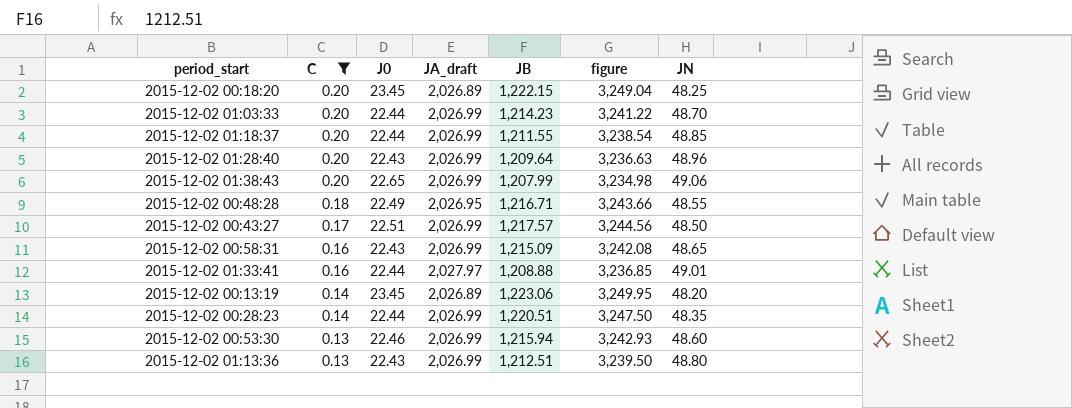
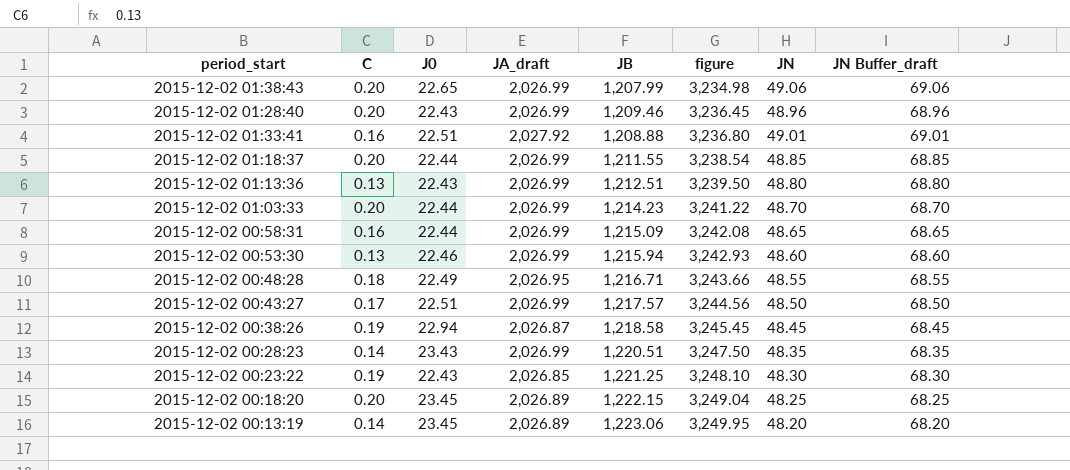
filter: C != 0.19 -> none
row order: C descending -> figure ascending
column JN Buffer_draft | formula: none -> [JN] + 20
2015-12-02 01:28:40 | JB: 1,209.64 -> 1,209.46
2015-12-02 01:28:40 | figure: 3,236.63 -> 3,236.45
2015-12-02 01:33:41 | J0: 22.44 -> 22.51
2015-12-02 01:33:41 | JA_draft: 2,027.97 -> 2,027.92
2015-12-02 01:33:41 | figure: 3,236.85 -> 3,236.80
2015-12-02 00:58:31 | J0: 22.43 -> 22.44
2015-12-02 00:28:23 | J0: 22.44 -> 23.43

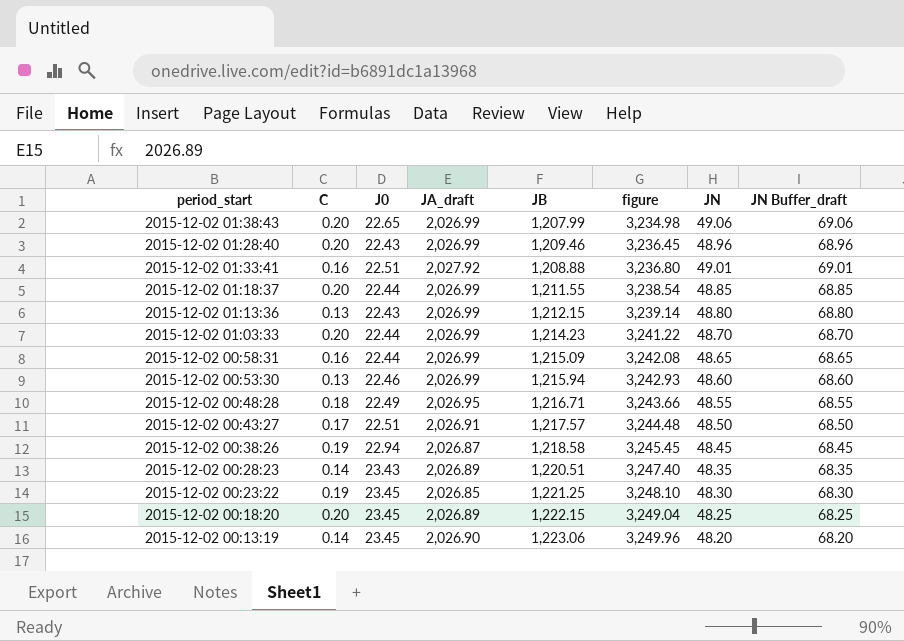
2015-12-02 01:13:36 | JB: 1,212.51 -> 1,212.15
2015-12-02 01:13:36 | figure: 3,239.50 -> 3,239.14
2015-12-02 00:43:27 | JA_draft: 2,026.99 -> 2,026.91
2015-12-02 00:43:27 | figure: 3,244.56 -> 3,244.48
2015-12-02 00:28:23 | JA_draft: 2,026.99 -> 2,026.89
2015-12-02 00:28:23 | figure: 3,247.50 -> 3,247.40
2015-12-02 00:23:22 | J0: 22.43 -> 23.45
2015-12-02 00:13:19 | JA_draft: 2,026.89 -> 2,026.90
2015-12-02 00:13:19 | figure: 3,249.95 -> 3,249.96

